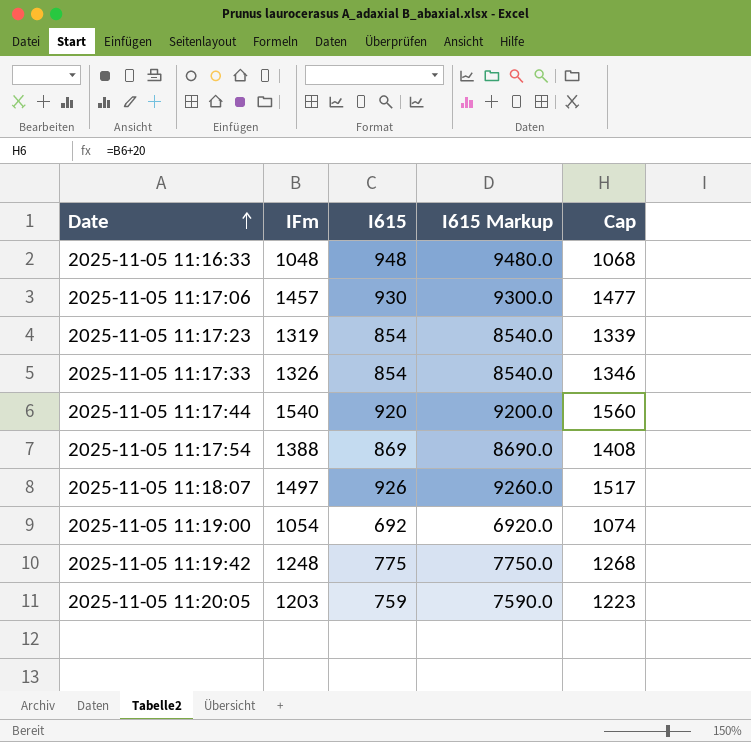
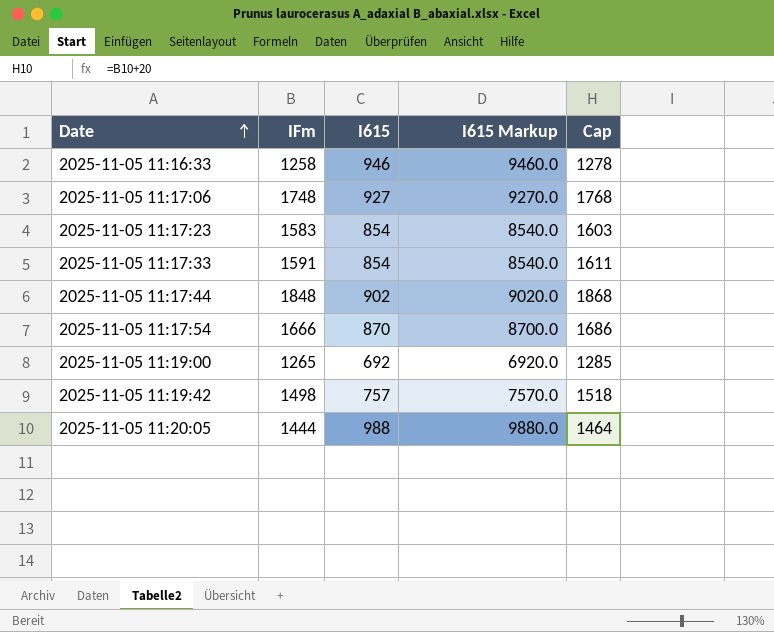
row 2025-11-05 11:18:07: 1497 | 926 | 9260.0 | 1517 -> none
2025-11-05 11:16:33 | IFm: 1048 -> 1258
2025-11-05 11:16:33 | I615: 948 -> 946
2025-11-05 11:16:33 | I615 Markup: 9480.0 -> 9460.0
2025-11-05 11:16:33 | Cap: 1068 -> 1278
2025-11-05 11:17:06 | IFm: 1457 -> 1748
2025-11-05 11:17:06 | I615: 930 -> 927
2025-11-05 11:17:06 | I615 Markup: 9300.0 -> 9270.0
2025-11-05 11:17:06 | Cap: 1477 -> 1768
2025-11-05 11:17:23 | IFm: 1319 -> 1583
2025-11-05 11:17:23 | Cap: 1339 -> 1603
2025-11-05 11:17:33 | IFm: 1326 -> 1591
2025-11-05 11:17:33 | Cap: 1346 -> 1611
2025-11-05 11:17:44 | IFm: 1540 -> 1848
2025-11-05 11:17:44 | I615: 920 -> 902
2025-11-05 11:17:44 | I615 Markup: 9200.0 -> 9020.0
2025-11-05 11:17:44 | Cap: 1560 -> 1868
2025-11-05 11:17:54 | IFm: 1388 -> 1666
2025-11-05 11:17:54 | I615: 869 -> 870
2025-11-05 11:17:54 | I615 Markup: 8690.0 -> 8700.0
2025-11-05 11:17:54 | Cap: 1408 -> 1686
2025-11-05 11:19:00 | IFm: 1054 -> 1265
2025-11-05 11:19:00 | Cap: 1074 -> 1285
2025-11-05 11:19:42 | IFm: 1248 -> 1498
2025-11-05 11:19:42 | I615: 775 -> 757
2025-11-05 11:19:42 | I615 Markup: 7750.0 -> 7570.0
2025-11-05 11:19:42 | Cap: 1268 -> 1518
2025-11-05 11:20:05 | IFm: 1203 -> 1444
2025-11-05 11:20:05 | I615: 759 -> 988
2025-11-05 11:20:05 | I615 Markup: 7590.0 -> 9880.0
2025-11-05 11:20:05 | Cap: 1223 -> 1464

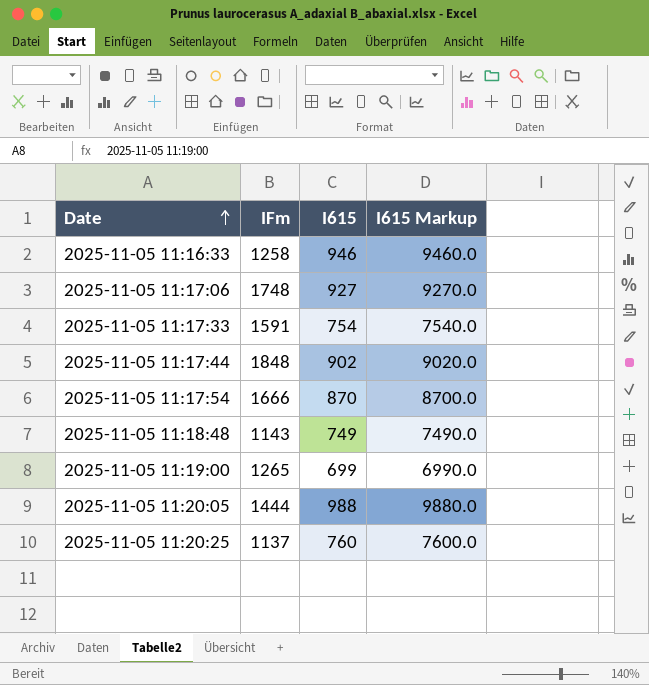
column Cap | formula: [IFm] + 20 -> none
row 2025-11-05 11:17:23: 1583 | 854 | 8540.0 | 1603 -> none
row 2025-11-05 11:19:42: 1498 | 757 | 7570.0 | 1518 -> none
2025-11-05 11:17:33 | I615: 854 -> 754
2025-11-05 11:17:33 | I615 Markup: 8540.0 -> 7540.0
row 2025-11-05 11:18:48: none -> 1143 | 749 | 7490.0
2025-11-05 11:19:00 | I615: 692 -> 699
2025-11-05 11:19:00 | I615 Markup: 6920.0 -> 6990.0
row 2025-11-05 11:20:25: none -> 1137 | 760 | 7600.0

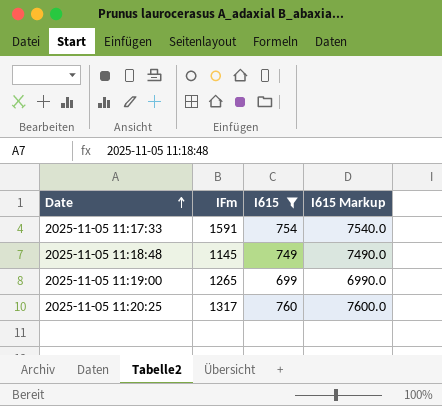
filter: none -> I615 <= 760
2025-11-05 11:18:48 | IFm: 1143 -> 1145
2025-11-05 11:20:25 | IFm: 1137 -> 1317

